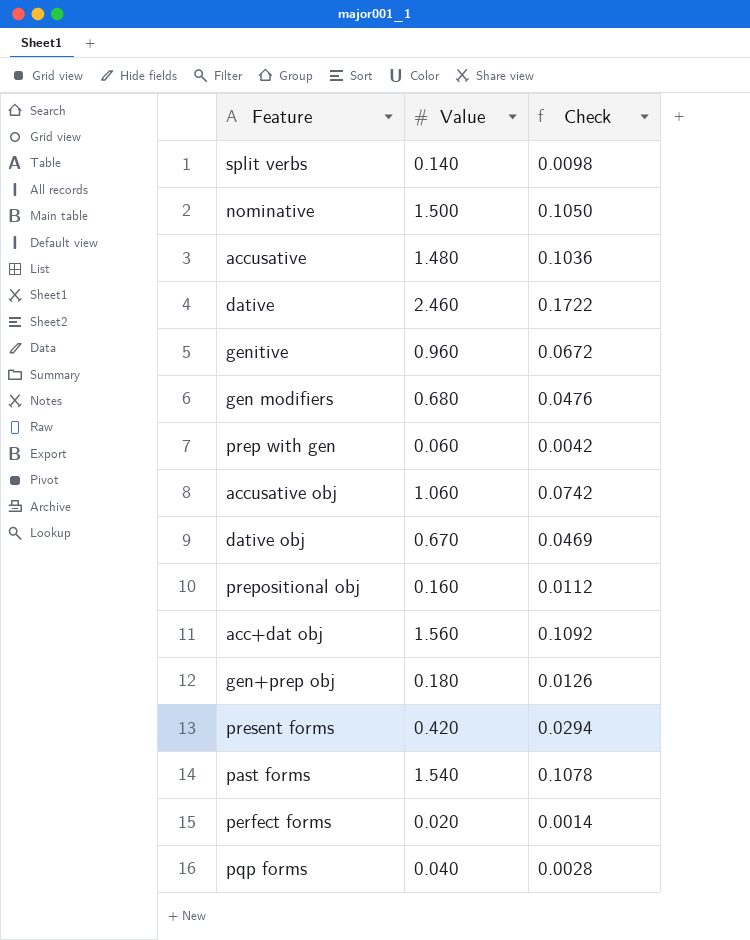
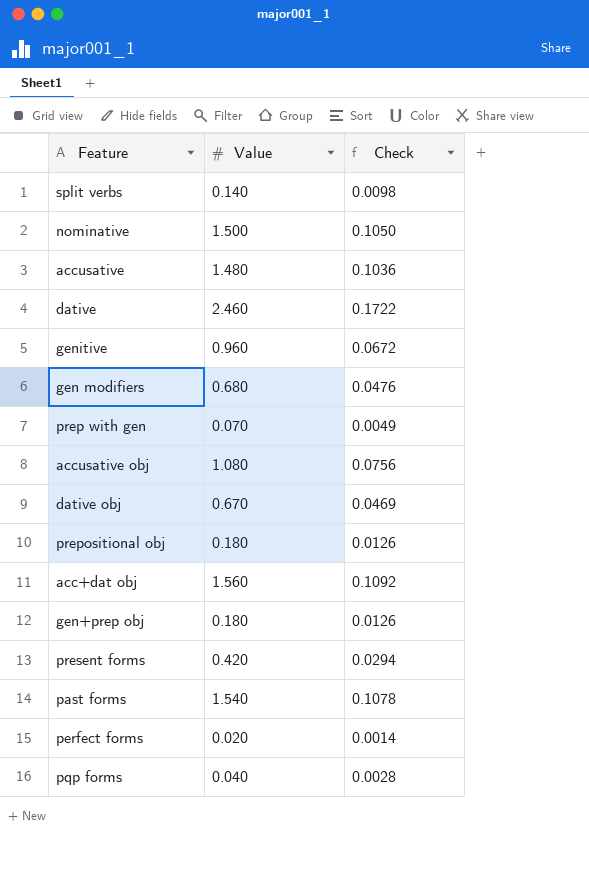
prep with gen | Value: 0.060 -> 0.070
prep with gen | Check: 0.0042 -> 0.0049
accusative obj | Value: 1.060 -> 1.080
accusative obj | Check: 0.0742 -> 0.0756
prepositional obj | Value: 0.160 -> 0.180
prepositional obj | Check: 0.0112 -> 0.0126

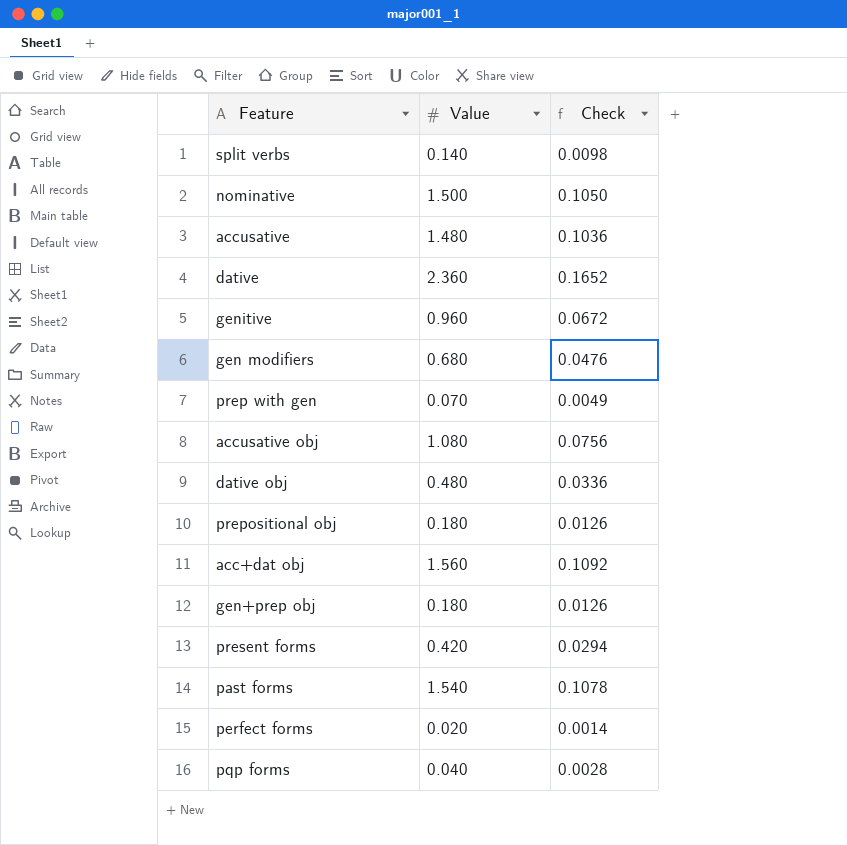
dative | Value: 2.460 -> 2.360
dative | Check: 0.1722 -> 0.1652
dative obj | Value: 0.670 -> 0.480
dative obj | Check: 0.0469 -> 0.0336

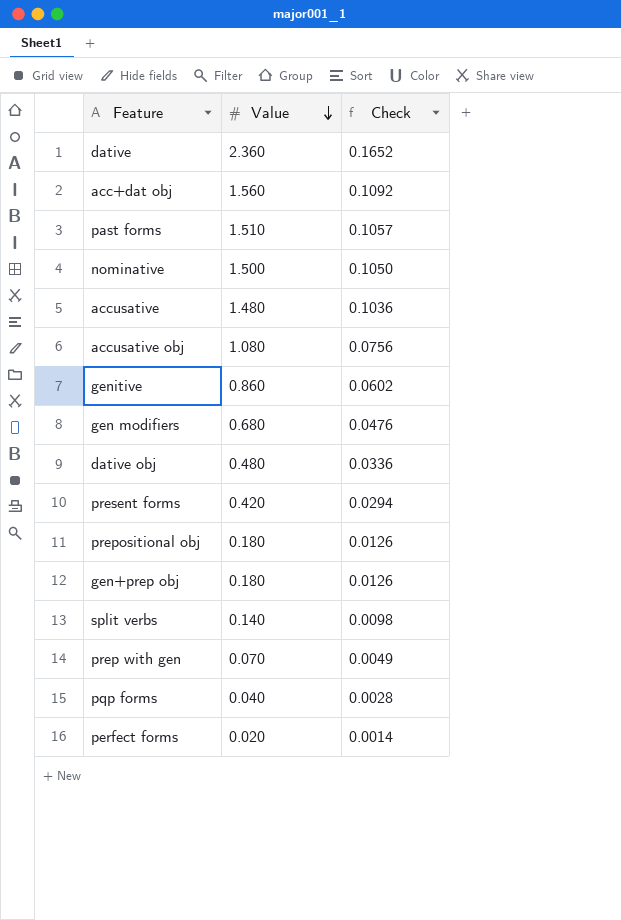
row order: none -> Value descending
past forms | Value: 1.540 -> 1.510
past forms | Check: 0.1078 -> 0.1057
genitive | Value: 0.960 -> 0.860
genitive | Check: 0.0672 -> 0.0602

